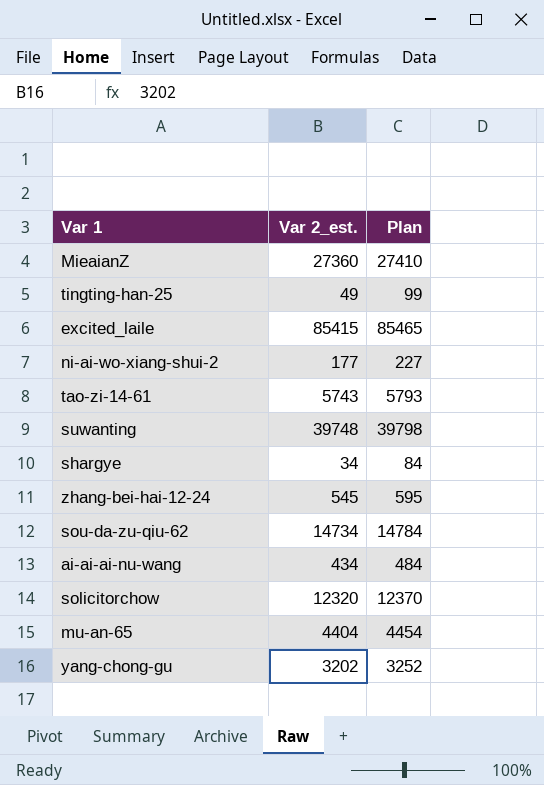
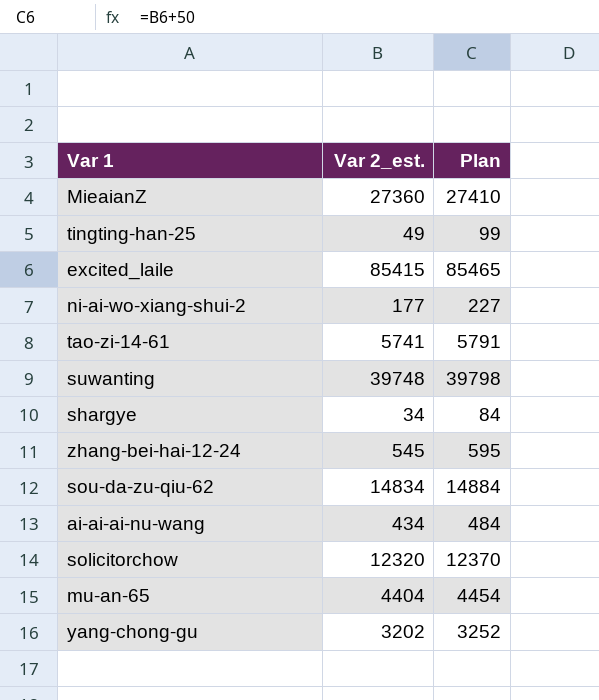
tao-zi-14-61 | Var 2_est.: 5743 -> 5741
tao-zi-14-61 | Plan: 5793 -> 5791
sou-da-zu-qiu-62 | Var 2_est.: 14734 -> 14834
sou-da-zu-qiu-62 | Plan: 14784 -> 14884

